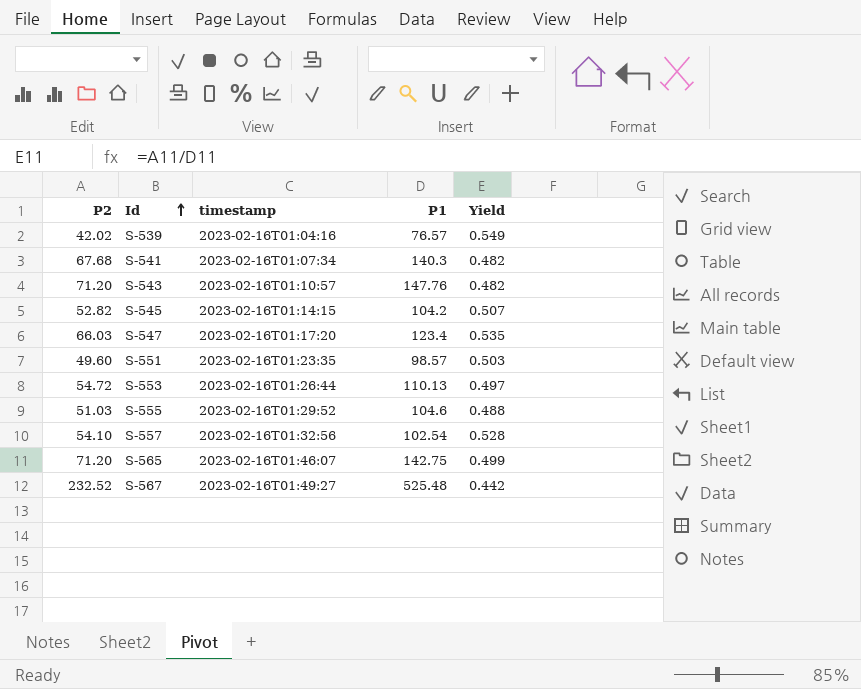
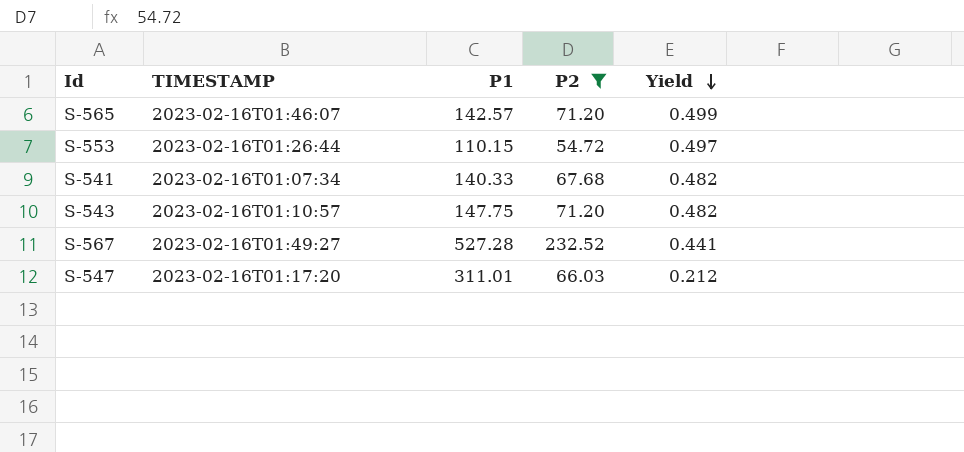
filter: none -> P2 >= 54.72
row order: Id ascending -> Yield descending
column name: timestamp -> TIMESTAMP
column P2 | position: 1 -> 4
S-565 | P1: 142.75 -> 142.57
S-553 | P1: 110.13 -> 110.15
S-541 | P1: 140.3 -> 140.33
S-543 | P1: 147.76 -> 147.75
S-567 | P1: 525.48 -> 527.28
S-567 | Yield: 0.442 -> 0.441
S-547 | P1: 123.4 -> 311.01
S-547 | Yield: 0.535 -> 0.212

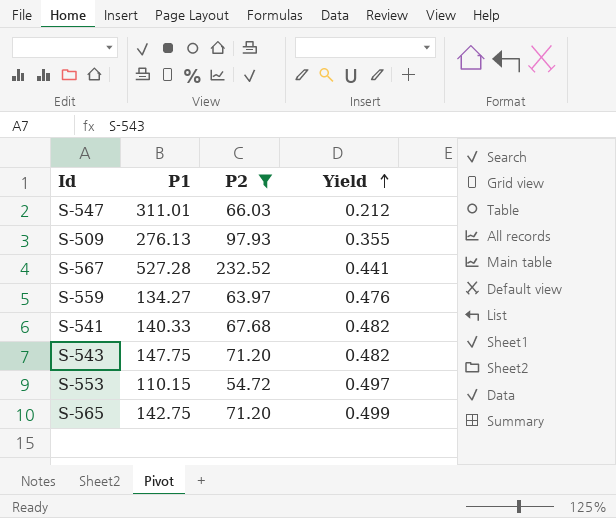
row order: Yield descending -> Yield ascending
column TIMESTAMP | position: 2 -> none
row S-509: none -> 276.13 | 97.93 | 0.355
row S-559: none -> 134.27 | 63.97 | 0.476
S-565 | P1: 142.57 -> 142.75

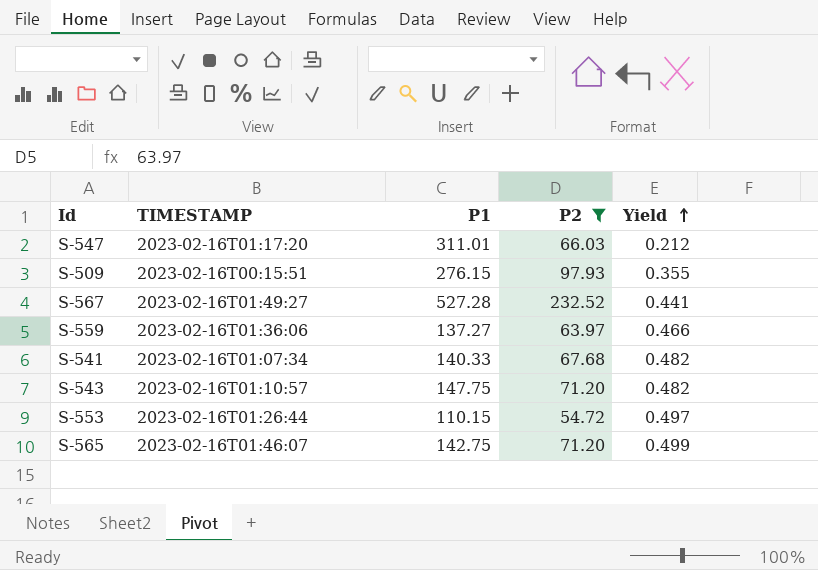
column TIMESTAMP | position: none -> 2
S-509 | P1: 276.13 -> 276.15
S-559 | P1: 134.27 -> 137.27
S-559 | Yield: 0.476 -> 0.466

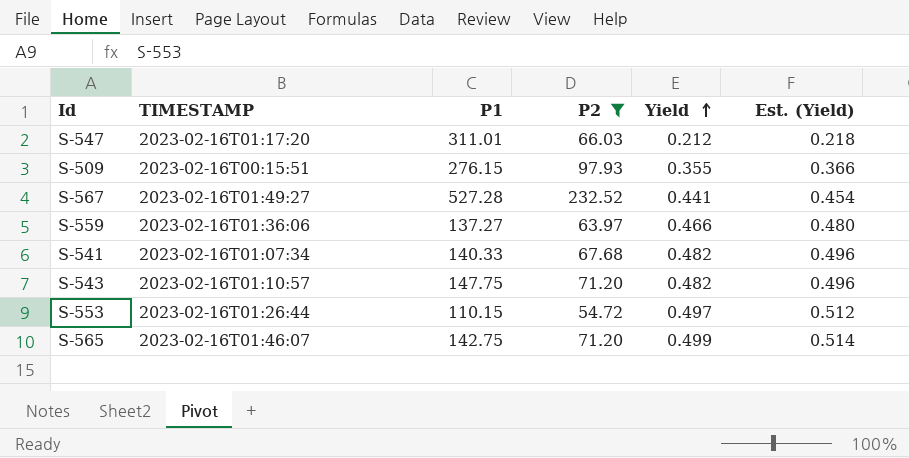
column Est. (Yield) | formula: none -> [Yield] * 1.03

